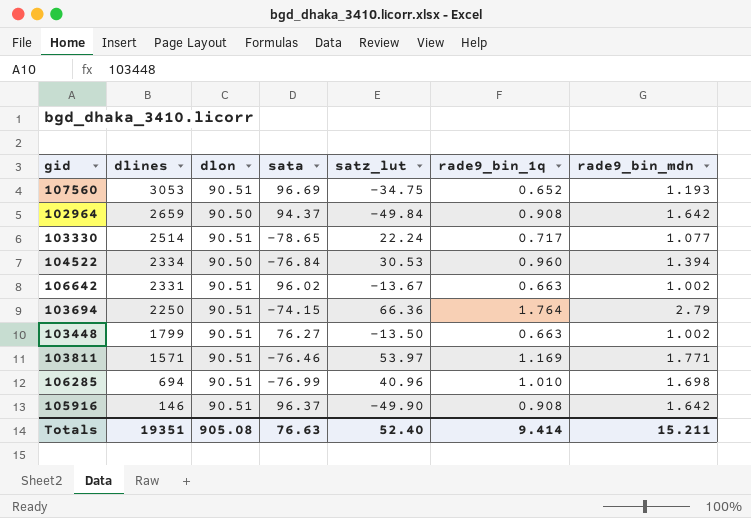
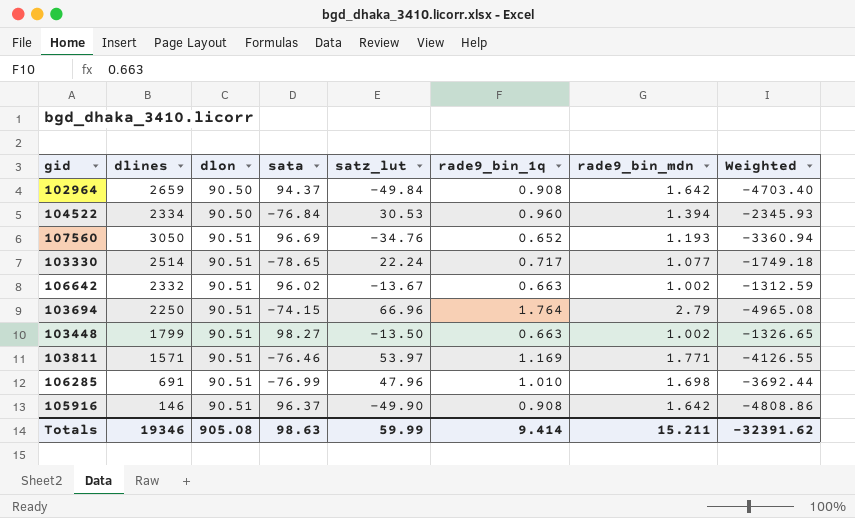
row order: dlines descending -> dlon ascending
column Weighted | formula: none -> [sata] * [satz_lut]
107560 | dlines: 3053 -> 3050
107560 | satz_lut: -34.75 -> -34.76
106642 | dlines: 2331 -> 2332
103694 | satz_lut: 66.36 -> 66.96
103448 | sata: 76.27 -> 98.27
106285 | dlines: 694 -> 691
106285 | satz_lut: 40.96 -> 47.96
Totals | dlines: 19351 -> 19346
Totals | sata: 76.63 -> 98.63
Totals | satz_lut: 52.40 -> 59.99

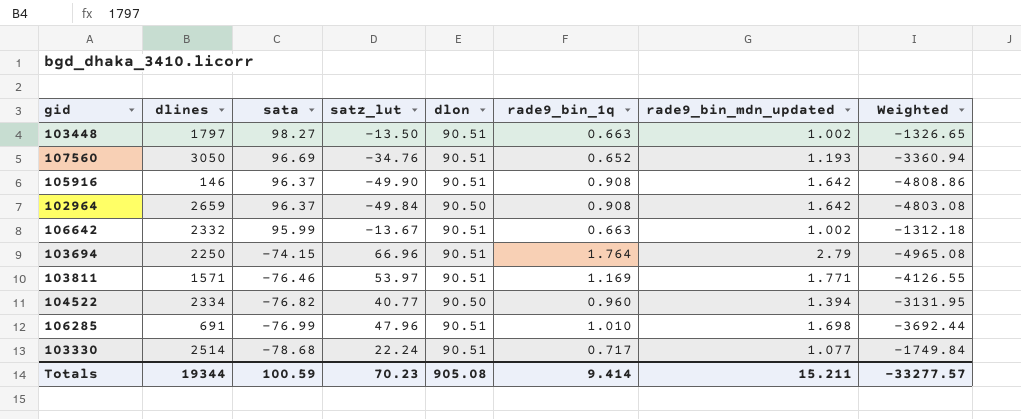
row order: dlon ascending -> sata descending
column dlon | position: 3 -> 5
column name: rade9_bin_mdn -> rade9_bin_mdn_updated
103448 | dlines: 1799 -> 1797
102964 | sata: 94.37 -> 96.37
102964 | Weighted: -4703.40 -> -4803.08
106642 | sata: 96.02 -> 95.99
106642 | Weighted: -1312.59 -> -1312.18
104522 | sata: -76.84 -> -76.82
104522 | satz_lut: 30.53 -> 40.77
104522 | Weighted: -2345.93 -> -3131.95
103330 | sata: -78.65 -> -78.68
103330 | Weighted: -1749.18 -> -1749.84
Totals | dlines: 19346 -> 19344
Totals | sata: 98.63 -> 100.59
Totals | satz_lut: 59.99 -> 70.23
Totals | Weighted: -32391.62 -> -33277.57

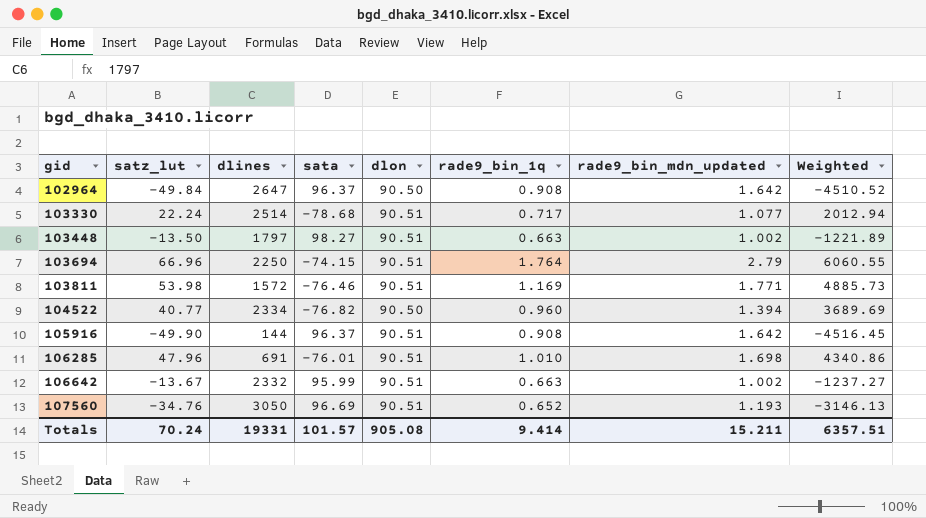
row order: sata descending -> gid ascending
column satz_lut | position: 4 -> 2
column Weighted | formula: [sata] * [satz_lut] -> [satz_lut] * [dlon]
102964 | dlines: 2659 -> 2647
103811 | satz_lut: 53.97 -> 53.98
103811 | dlines: 1571 -> 1572
105916 | dlines: 146 -> 144
106285 | sata: -76.99 -> -76.01
Totals | satz_lut: 70.23 -> 70.24
Totals | dlines: 19344 -> 19331
Totals | sata: 100.59 -> 101.57
Totals | Weighted: -33277.57 -> 6357.51

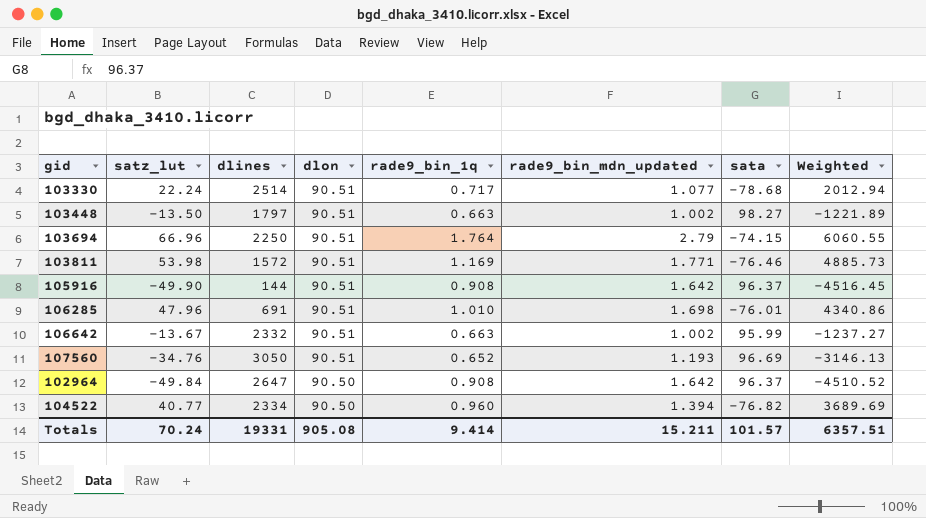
row order: gid ascending -> dlon descending
column sata | position: 4 -> 7

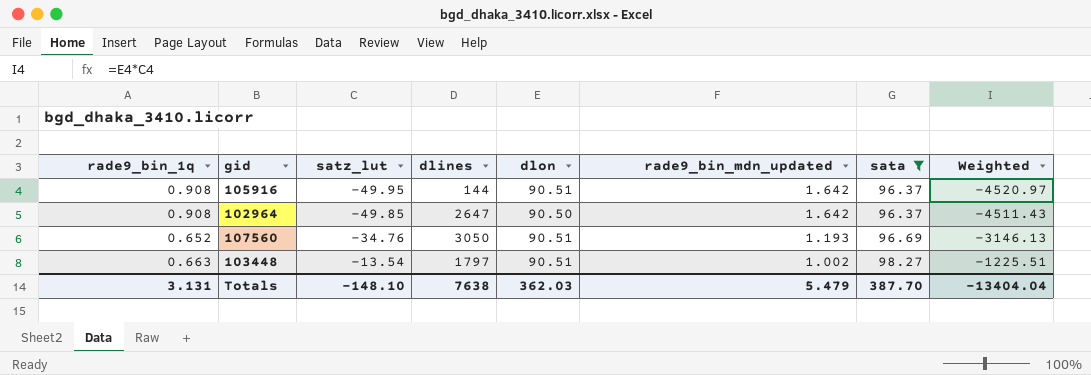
filter: none -> sata >= 96.37
row order: dlon descending -> satz_lut ascending
column rade9_bin_1q | position: 5 -> 1
105916 | satz_lut: -49.90 -> -49.95
105916 | Weighted: -4516.45 -> -4520.97
102964 | satz_lut: -49.84 -> -49.85
102964 | Weighted: -4510.52 -> -4511.43
103448 | satz_lut: -13.50 -> -13.54
103448 | Weighted: -1221.89 -> -1225.51
Totals | rade9_bin_1q: 9.414 -> 3.131
Totals | satz_lut: 70.24 -> -148.10
Totals | dlines: 19331 -> 7638
Totals | dlon: 905.08 -> 362.03
Totals | rade9_bin_mdn_updated: 15.211 -> 5.479
Totals | sata: 101.57 -> 387.70
Totals | Weighted: 6357.51 -> -13404.04

